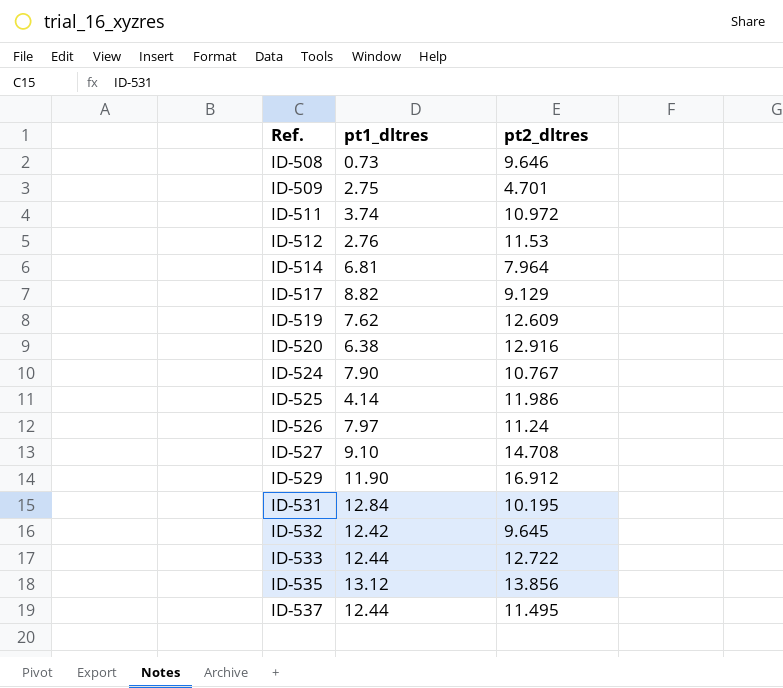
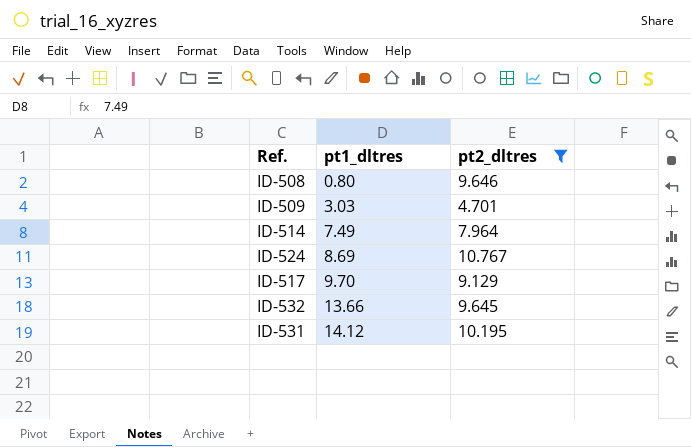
filter: none -> pt2_dltres <= 10.767
row order: Ref. ascending -> pt1_dltres ascending
ID-508 | pt1_dltres: 0.73 -> 0.80
ID-509 | pt1_dltres: 2.75 -> 3.03
ID-514 | pt1_dltres: 6.81 -> 7.49
ID-524 | pt1_dltres: 7.90 -> 8.69
ID-517 | pt1_dltres: 8.82 -> 9.70
ID-532 | pt1_dltres: 12.42 -> 13.66
ID-531 | pt1_dltres: 12.84 -> 14.12

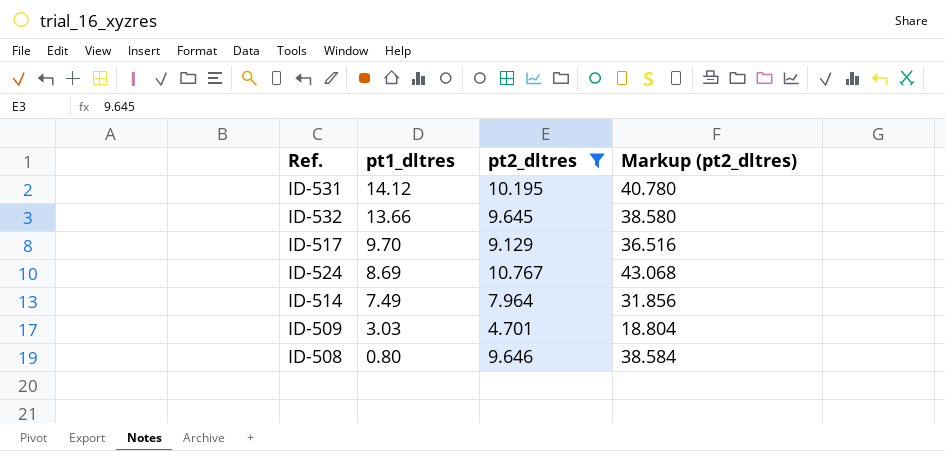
row order: pt1_dltres ascending -> pt1_dltres descending
column Markup (pt2_dltres) | formula: none -> [pt2_dltres] * 4

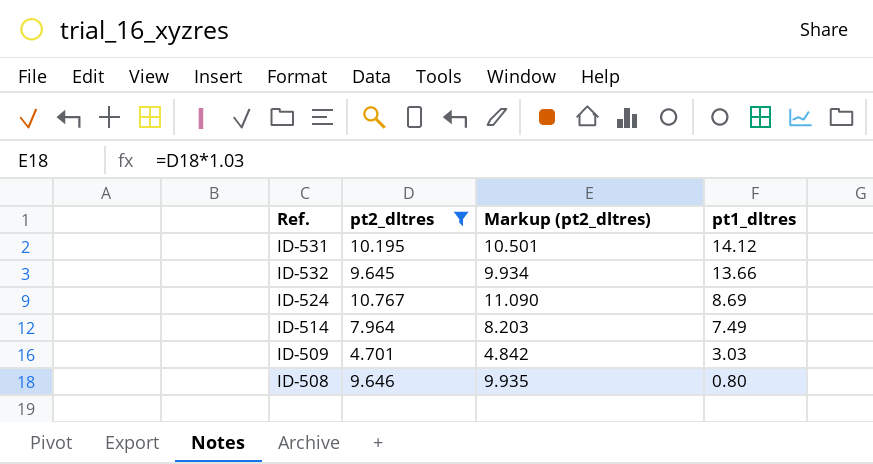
column Markup (pt2_dltres) | formula: [pt2_dltres] * 4 -> [pt2_dltres] * 1.03
column pt1_dltres | position: 2 -> 4
row ID-517: 9.70 | 9.129 | 36.516 -> none

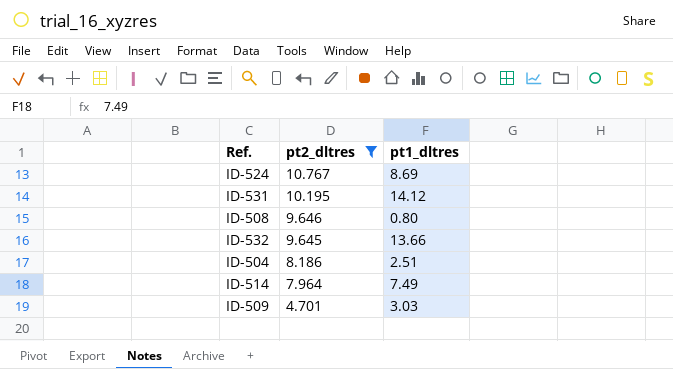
row order: pt1_dltres descending -> pt2_dltres descending
column Markup (pt2_dltres) | formula: [pt2_dltres] * 1.03 -> none
row ID-504: none -> 8.186 | 2.51

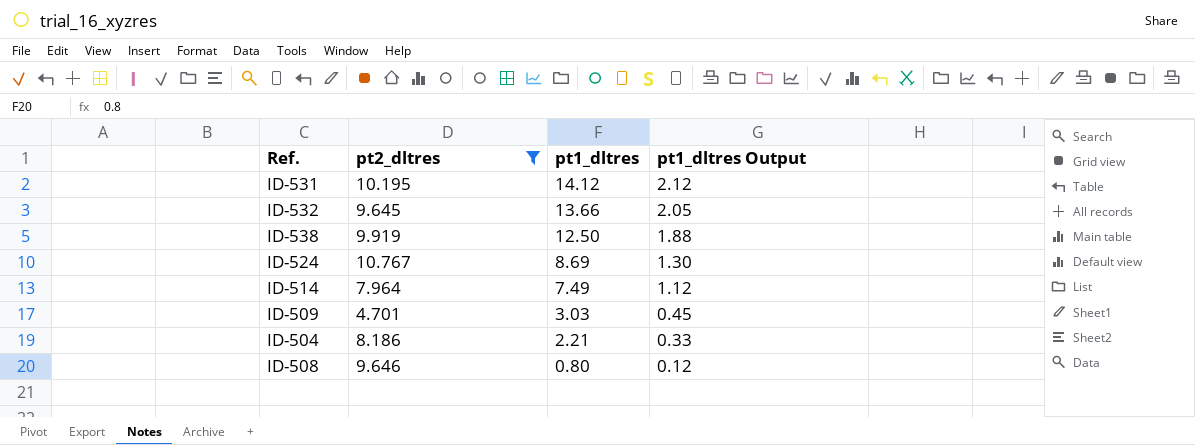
row order: pt2_dltres descending -> pt1_dltres descending
column pt1_dltres Output | formula: none -> [pt1_dltres] * 0.15
row ID-538: none -> 9.919 | 12.50 | 1.88
ID-504 | pt1_dltres: 2.51 -> 2.21

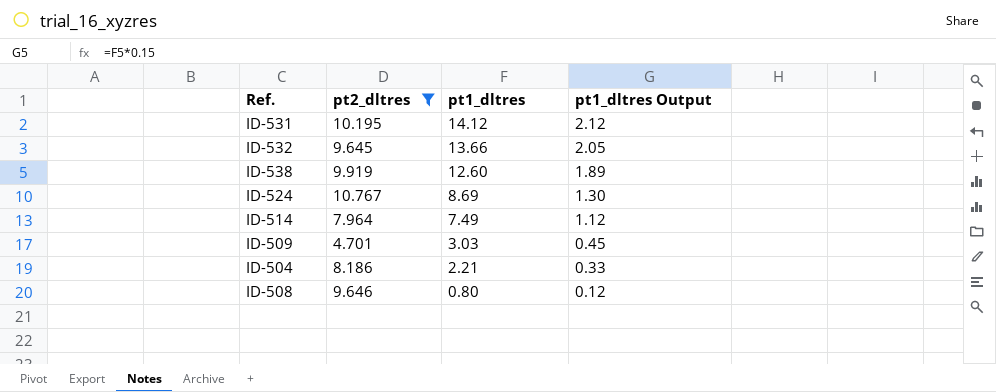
ID-538 | pt1_dltres: 12.50 -> 12.60
ID-538 | pt1_dltres Output: 1.88 -> 1.89

